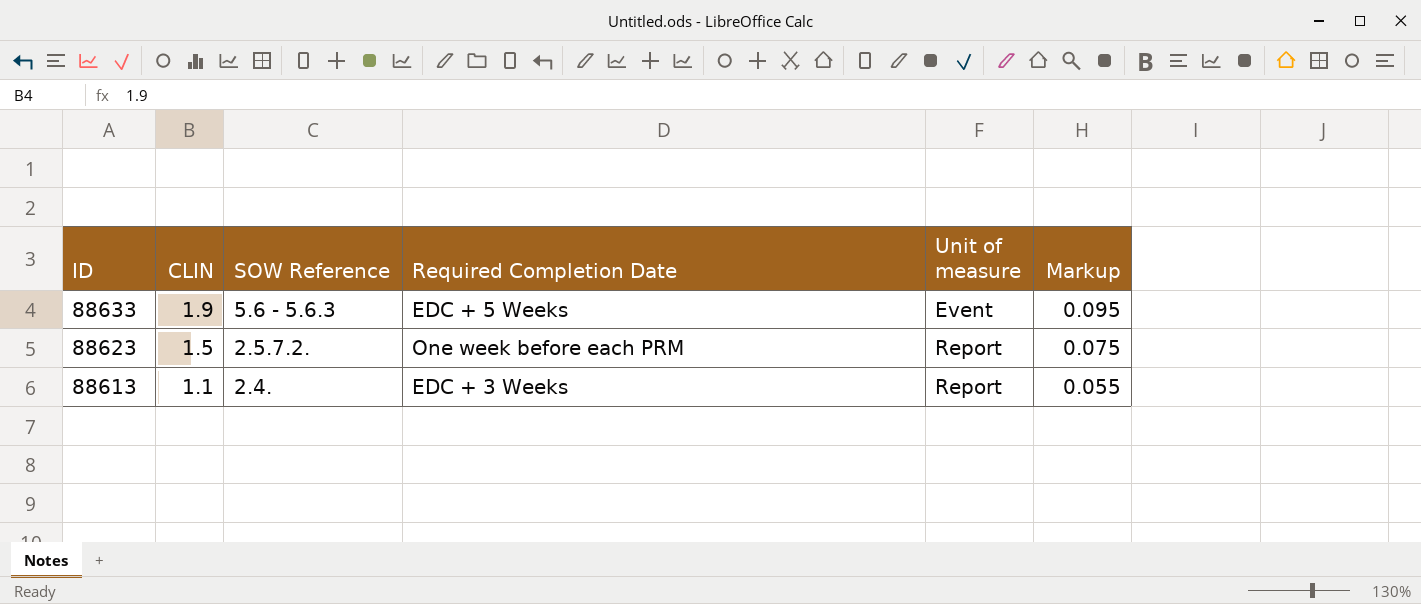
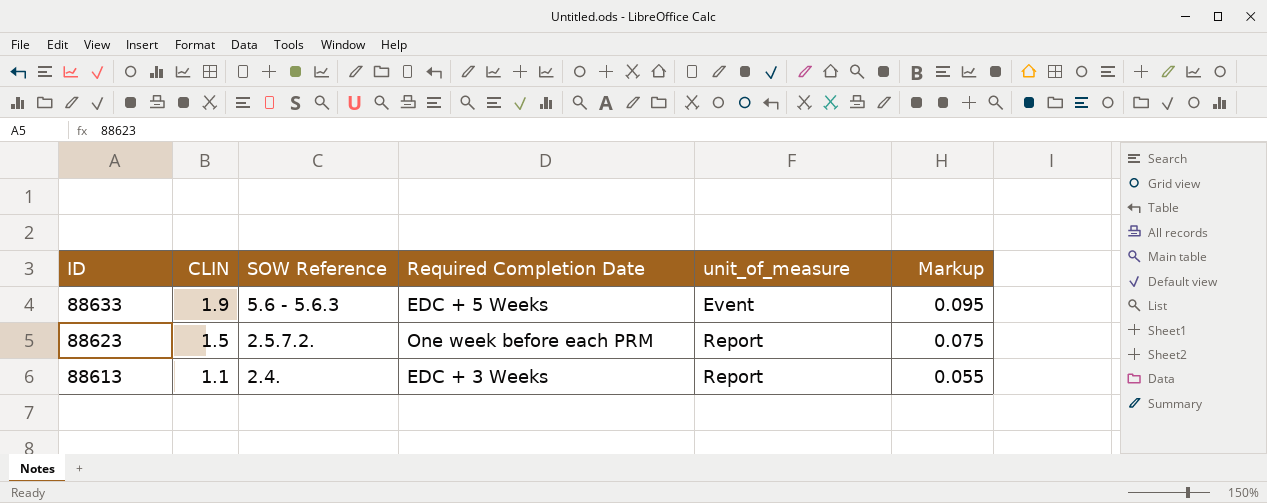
column name: Unit of measure -> unit_of_measure

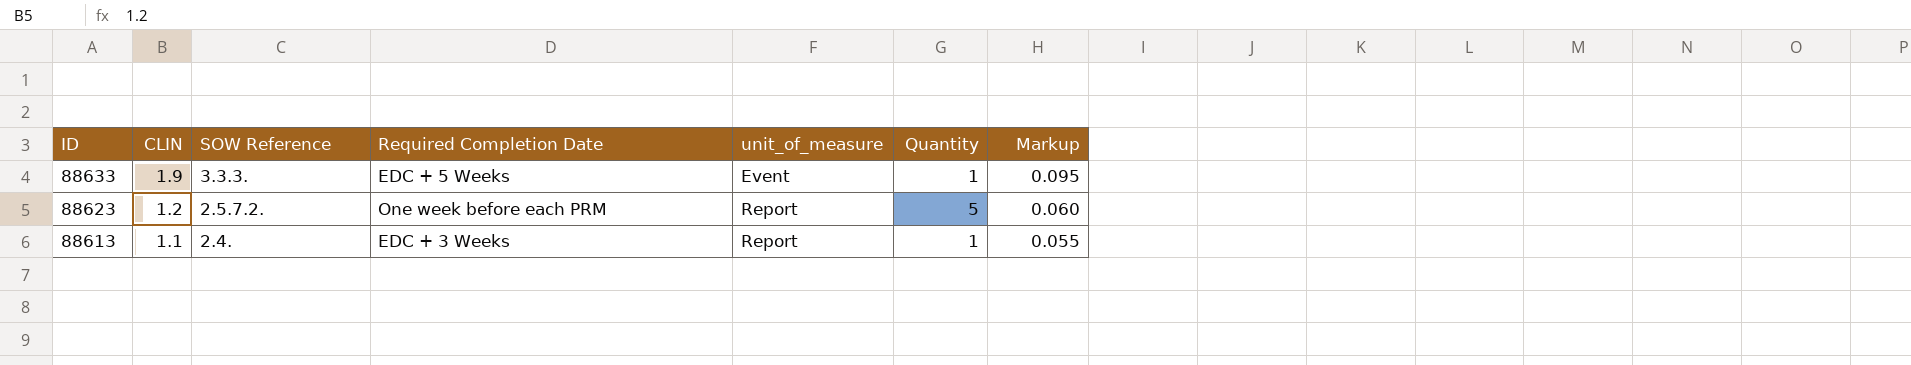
column Quantity | position: none -> 6
88633 | SOW Reference: 5.6 - 5.6.3 -> 3.3.3.
88623 | CLIN: 1.5 -> 1.2
88623 | Markup: 0.075 -> 0.060

